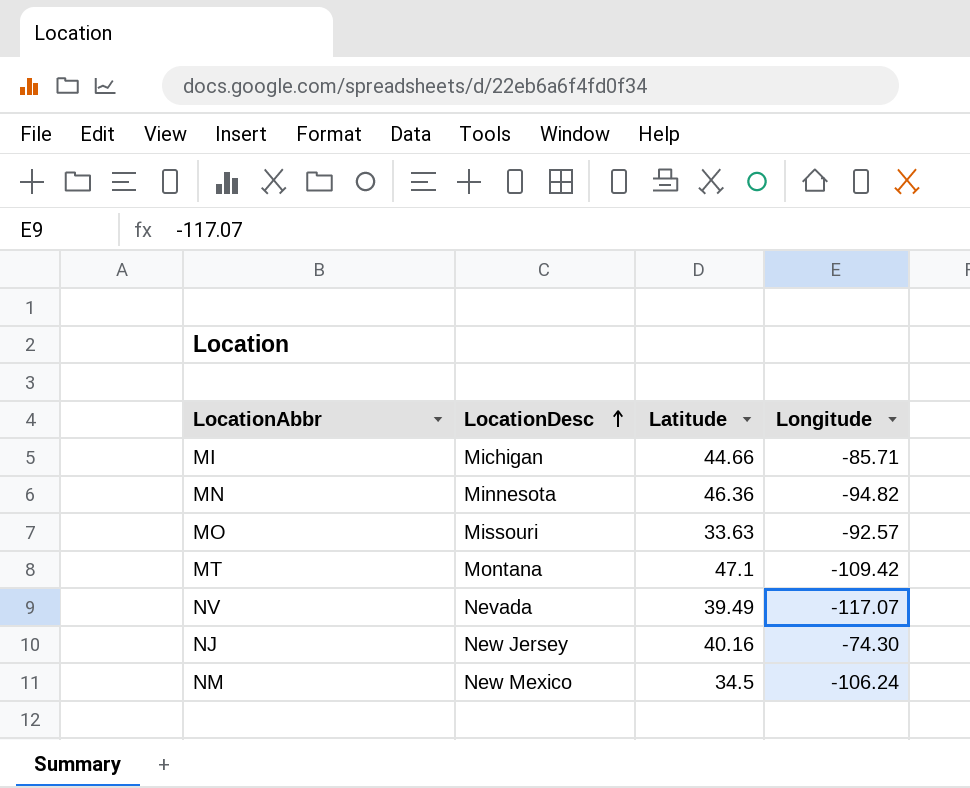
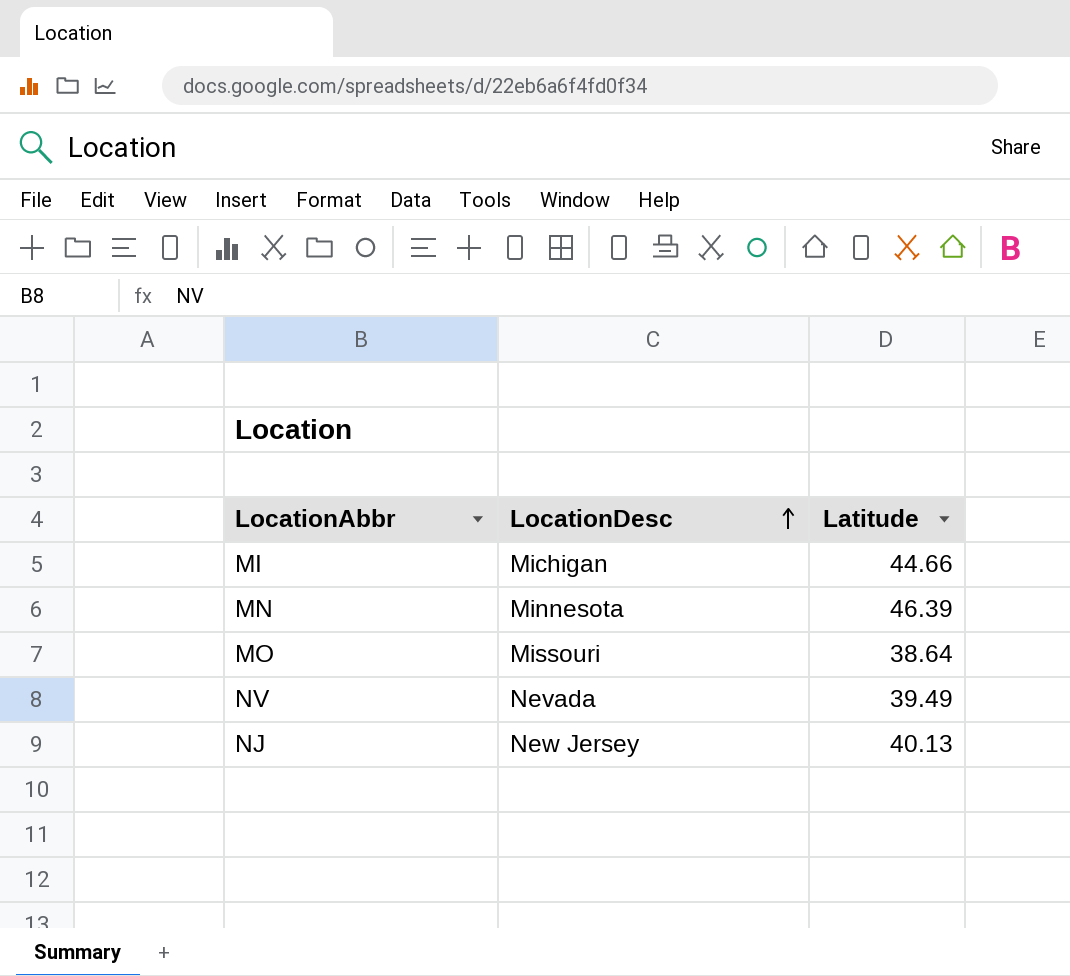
column Longitude | position: 4 -> none
row MT: Montana | 47.1 | -109.42 -> none
row NM: New Mexico | 34.5 | -106.24 -> none
MN | Latitude: 46.36 -> 46.39
MO | Latitude: 33.63 -> 38.64
NJ | Latitude: 40.16 -> 40.13

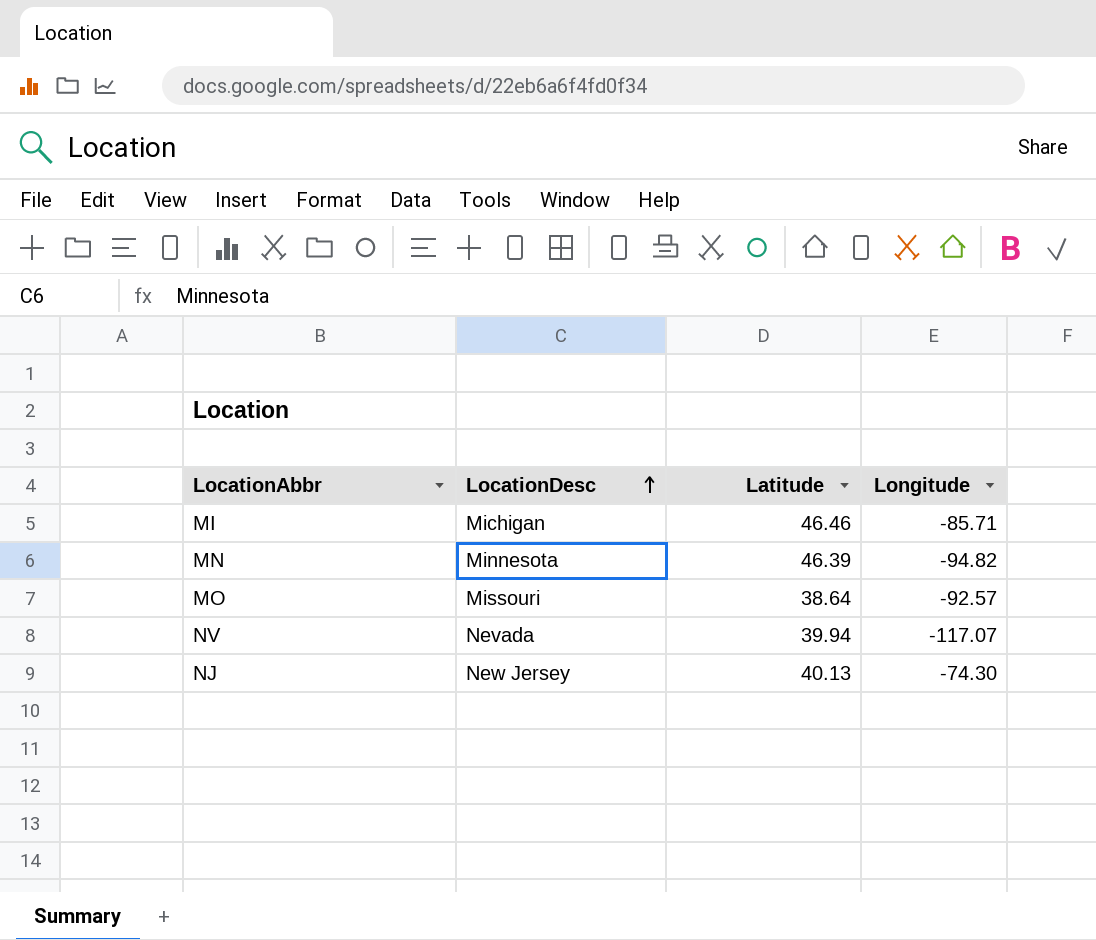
column Longitude | position: none -> 4
MI | Latitude: 44.66 -> 46.46
NV | Latitude: 39.49 -> 39.94

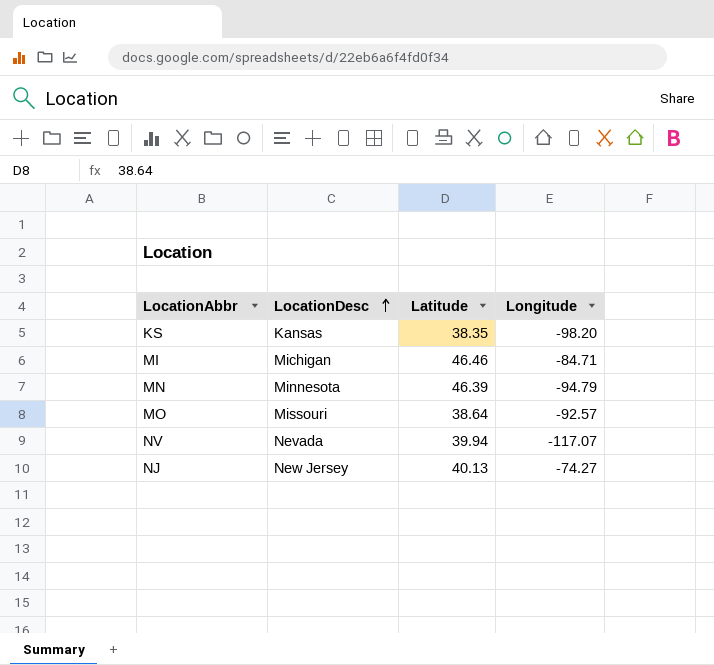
row KS: none -> Kansas | 38.35 | -98.20
MI | Longitude: -85.71 -> -84.71
MN | Longitude: -94.82 -> -94.79
NJ | Longitude: -74.30 -> -74.27

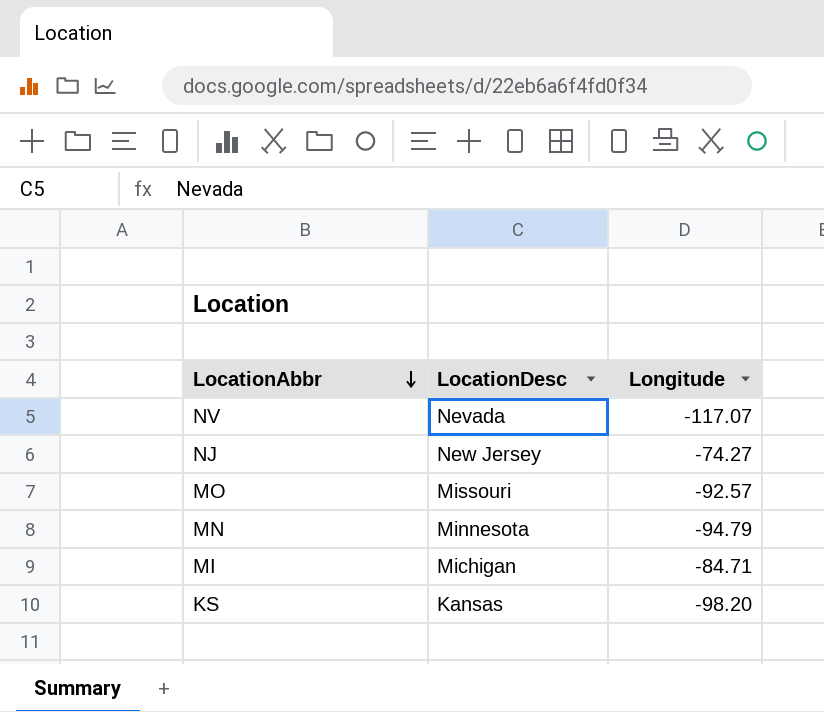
row order: LocationDesc ascending -> LocationAbbr descending
column Latitude | position: 3 -> none

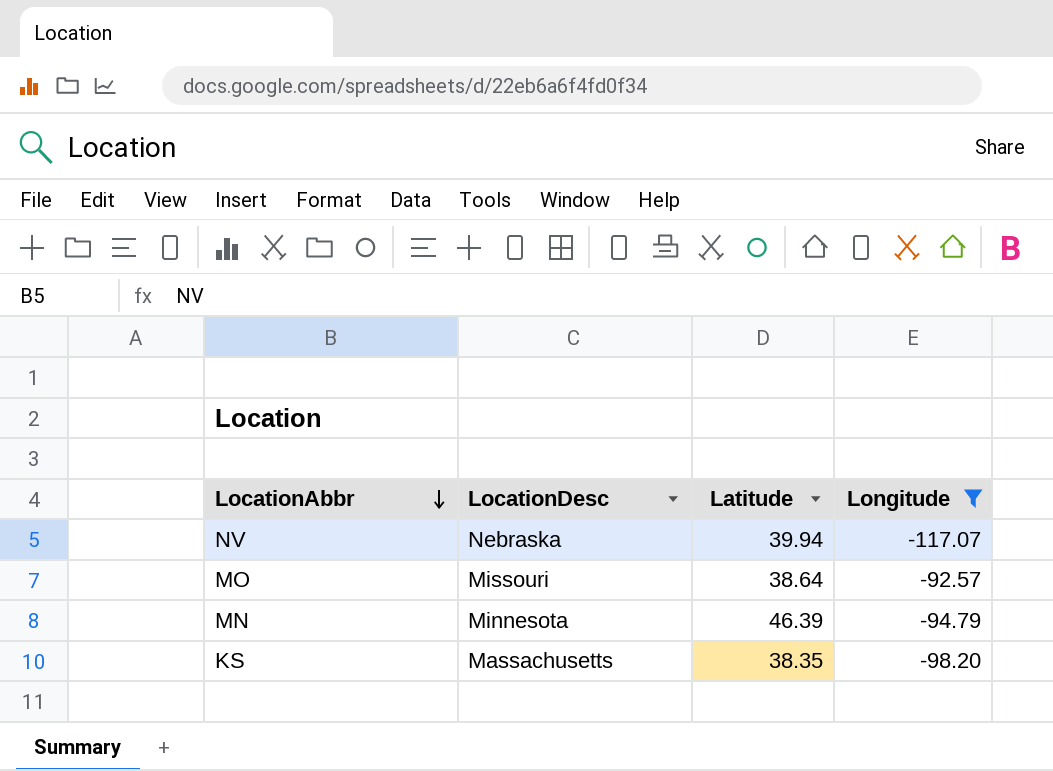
filter: none -> Longitude <= -92.57
column Latitude | position: none -> 3
NV | LocationDesc: Nevada -> Nebraska
KS | LocationDesc: Kansas -> Massachusetts

